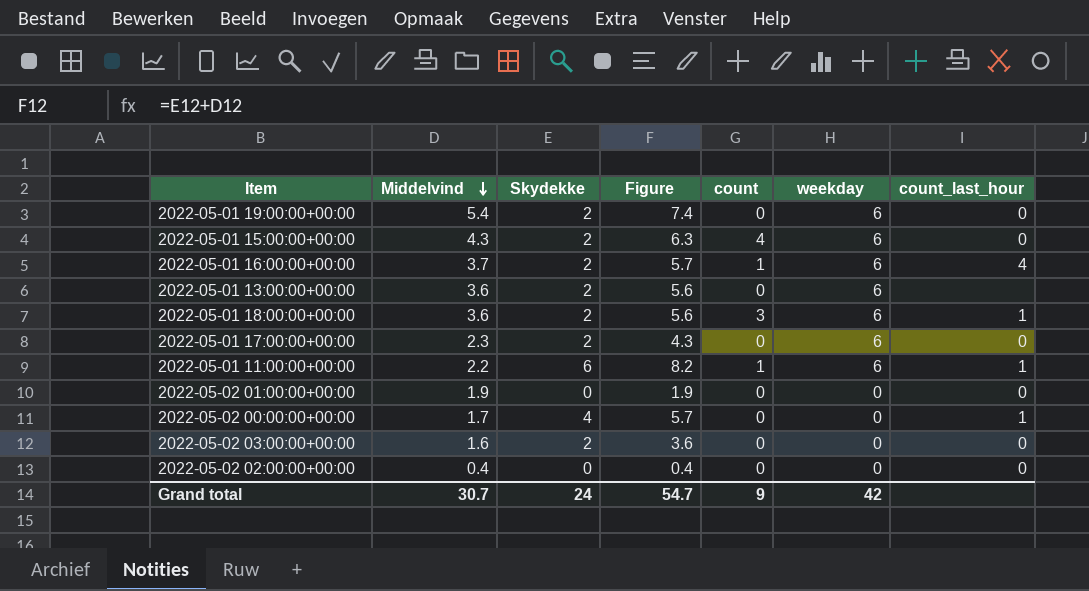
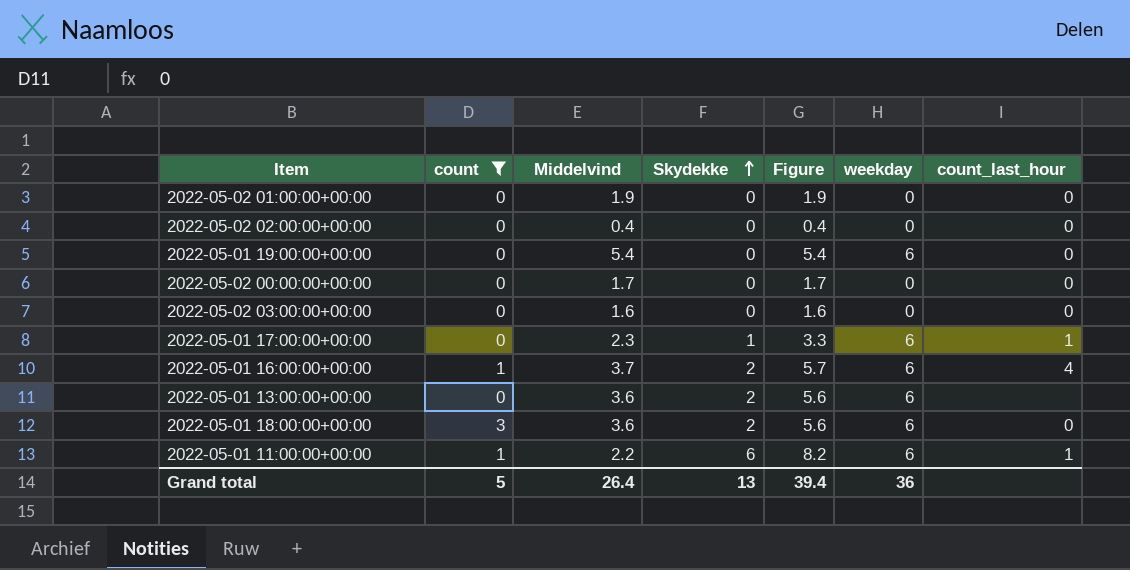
filter: none -> count != 4
row order: Middelvind descending -> Skydekke ascending
column count | position: 5 -> 2
2022-05-01 19:00:00+00:00 | Skydekke: 2 -> 0
2022-05-01 19:00:00+00:00 | Figure: 7.4 -> 5.4
2022-05-02 00:00:00+00:00 | Skydekke: 4 -> 0
2022-05-02 00:00:00+00:00 | Figure: 5.7 -> 1.7
2022-05-02 00:00:00+00:00 | count_last_hour: 1 -> 0
2022-05-02 03:00:00+00:00 | Skydekke: 2 -> 0
2022-05-02 03:00:00+00:00 | Figure: 3.6 -> 1.6
2022-05-01 17:00:00+00:00 | Skydekke: 2 -> 1
2022-05-01 17:00:00+00:00 | Figure: 4.3 -> 3.3
2022-05-01 17:00:00+00:00 | count_last_hour: 0 -> 1
2022-05-01 18:00:00+00:00 | count_last_hour: 1 -> 0
Grand total | count: 9 -> 5
Grand total | Middelvind: 30.7 -> 26.4
Grand total | Skydekke: 24 -> 13
Grand total | Figure: 54.7 -> 39.4
Grand total | weekday: 42 -> 36

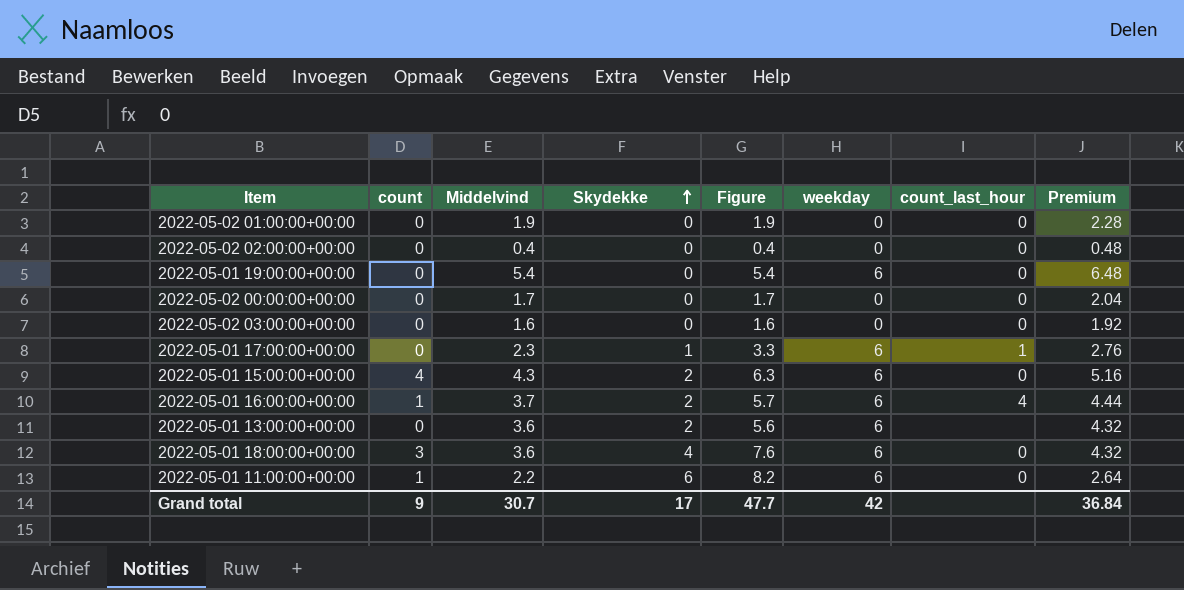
filter: count != 4 -> none
column Premium | formula: none -> [Middelvind] * 1.2
2022-05-01 18:00:00+00:00 | Skydekke: 2 -> 4
2022-05-01 18:00:00+00:00 | Figure: 5.6 -> 7.6
2022-05-01 11:00:00+00:00 | count_last_hour: 1 -> 0
Grand total | count: 5 -> 9
Grand total | Middelvind: 26.4 -> 30.7
Grand total | Skydekke: 13 -> 17
Grand total | Figure: 39.4 -> 47.7
Grand total | weekday: 36 -> 42

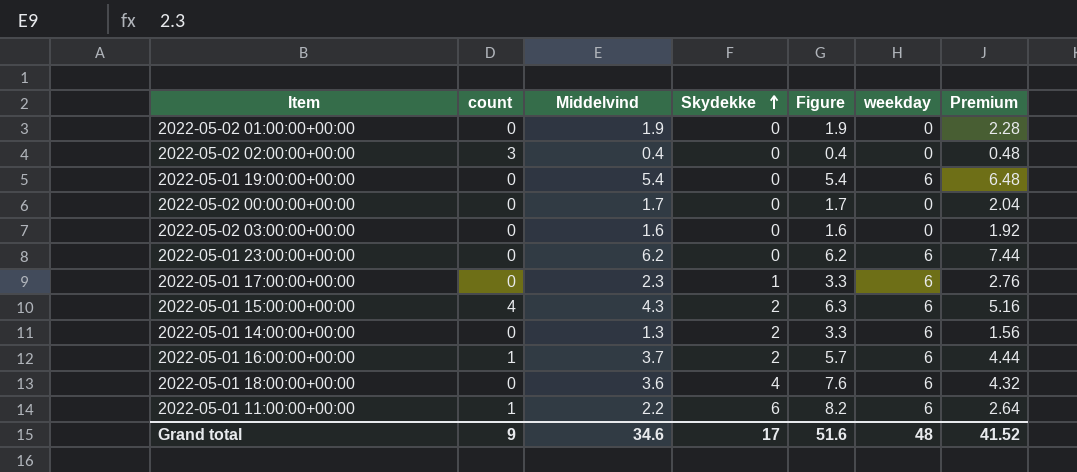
column count_last_hour | position: 7 -> none
row 2022-05-01 13:00:00+00:00: 0 | 3.6 | 2 | 5.6 | 6 | none | 4.32 -> none
2022-05-02 02:00:00+00:00 | count: 0 -> 3
row 2022-05-01 23:00:00+00:00: none -> 0 | 6.2 | 0 | 6.2 | 6 | 7.44
row 2022-05-01 14:00:00+00:00: none -> 0 | 1.3 | 2 | 3.3 | 6 | 1.56
2022-05-01 18:00:00+00:00 | count: 3 -> 0
Grand total | Middelvind: 30.7 -> 34.6
Grand total | Figure: 47.7 -> 51.6
Grand total | weekday: 42 -> 48
Grand total | Premium: 36.84 -> 41.52

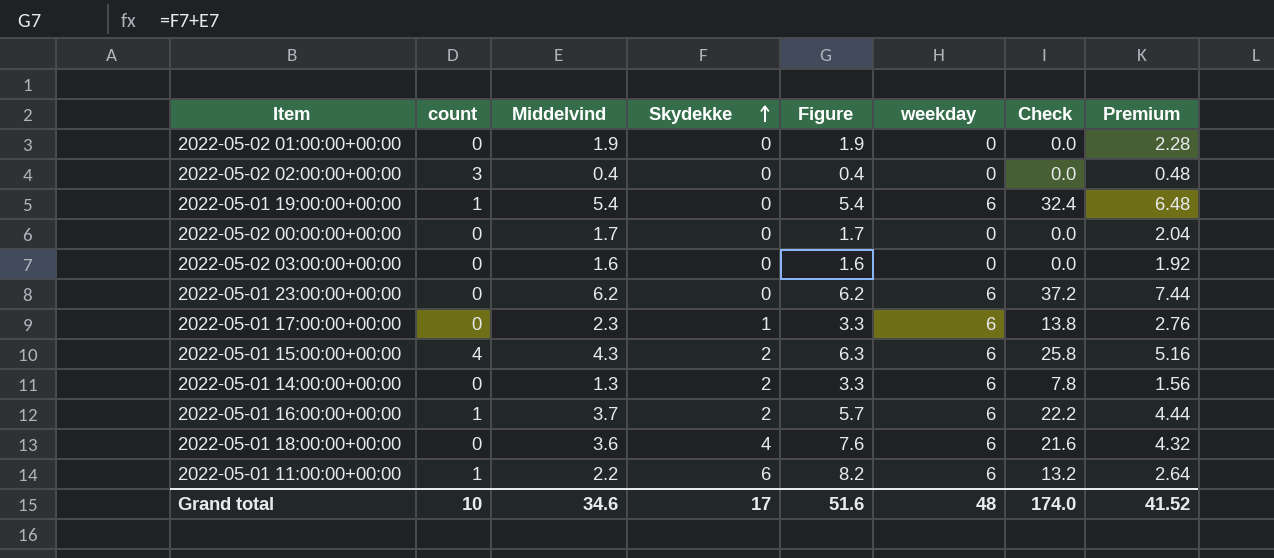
column Check | formula: none -> [Middelvind] * [weekday]
2022-05-01 19:00:00+00:00 | count: 0 -> 1
Grand total | count: 9 -> 10

